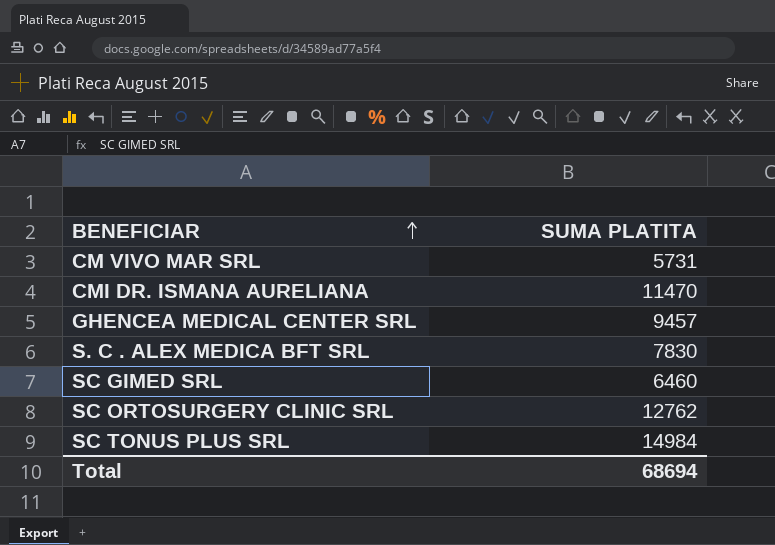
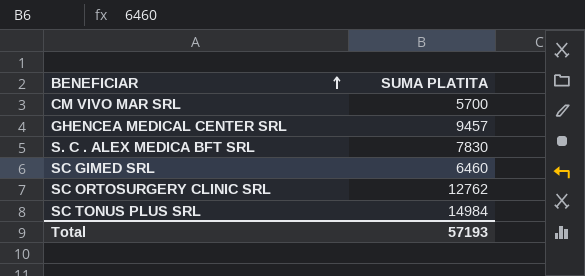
row CMI DR. ISMANA AURELIANA: 11470 -> none
CM VIVO MAR SRL | SUMA PLATITA: 5731 -> 5700
Total | SUMA PLATITA: 68694 -> 57193

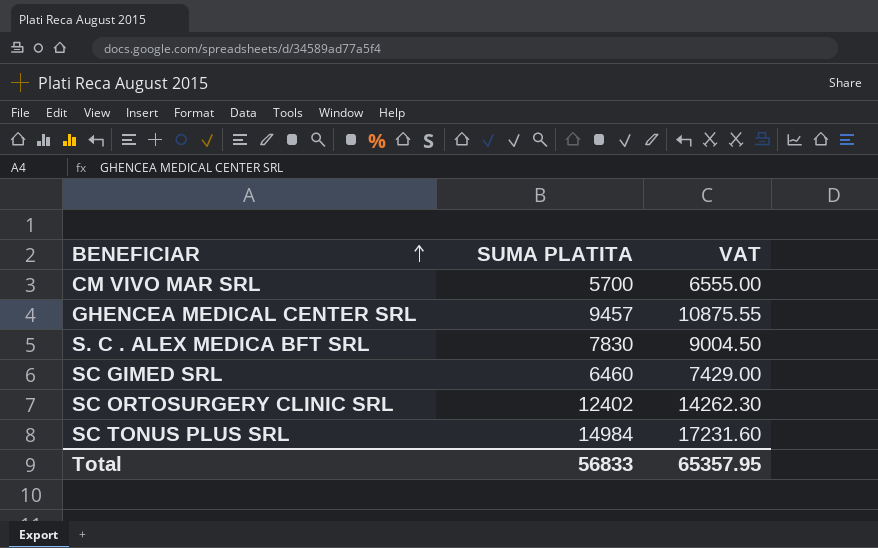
column VAT | formula: none -> [SUMA PLATITA] * 1.15
SC ORTOSURGERY CLINIC SRL | SUMA PLATITA: 12762 -> 12402
Total | SUMA PLATITA: 57193 -> 56833

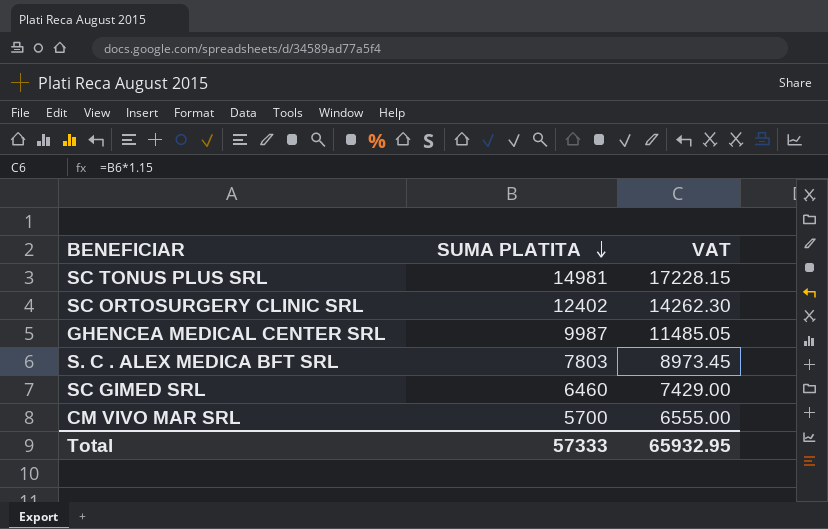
row order: BENEFICIAR ascending -> SUMA PLATITA descending
SC TONUS PLUS SRL | SUMA PLATITA: 14984 -> 14981
SC TONUS PLUS SRL | VAT: 17231.60 -> 17228.15
GHENCEA MEDICAL CENTER SRL | SUMA PLATITA: 9457 -> 9987
GHENCEA MEDICAL CENTER SRL | VAT: 10875.55 -> 11485.05
S. C . ALEX MEDICA BFT SRL | SUMA PLATITA: 7830 -> 7803
S. C . ALEX MEDICA BFT SRL | VAT: 9004.50 -> 8973.45
Total | SUMA PLATITA: 56833 -> 57333
Total | VAT: 65357.95 -> 65932.95

